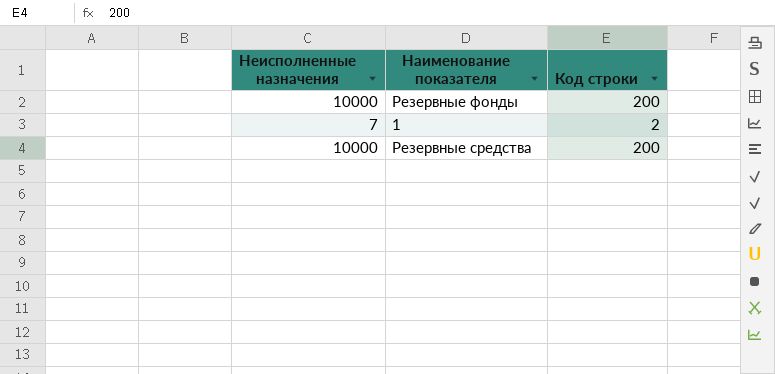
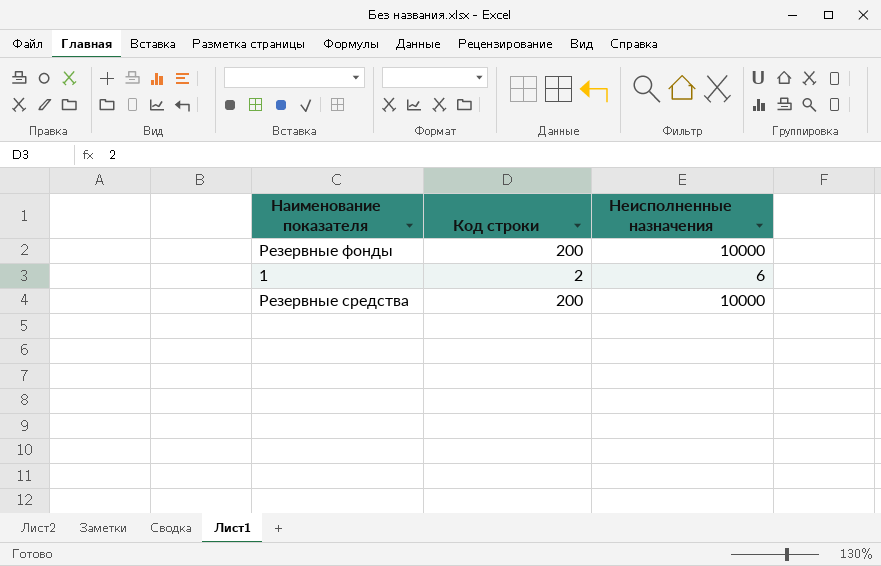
column Неисполненные назначения | position: 1 -> 3
1 | Неисполненные назначения: 7 -> 6

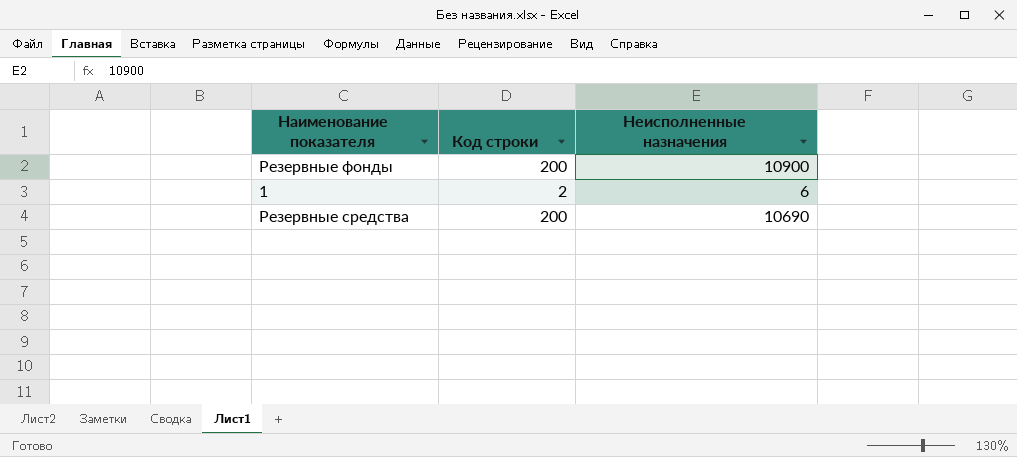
Резервные фонды | Неисполненные назначения: 10000 -> 10900
Резервные средства | Неисполненные назначения: 10000 -> 10690

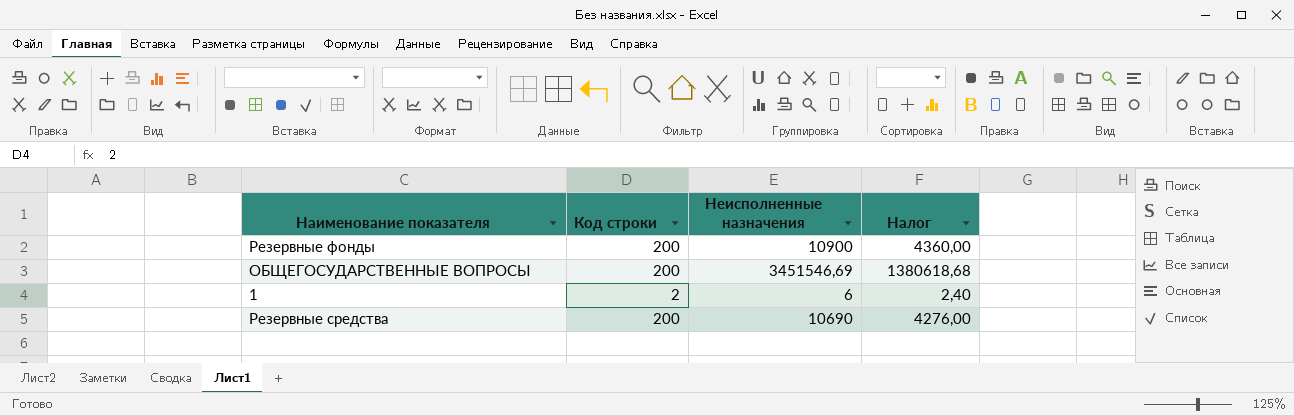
column Налог | formula: none -> [Неисполненные назначения] * 0,4
row ОБЩЕГОСУДАРСТВЕННЫЕ ВОПРОСЫ: none -> 200 | 3451546,69 | 1380618,68

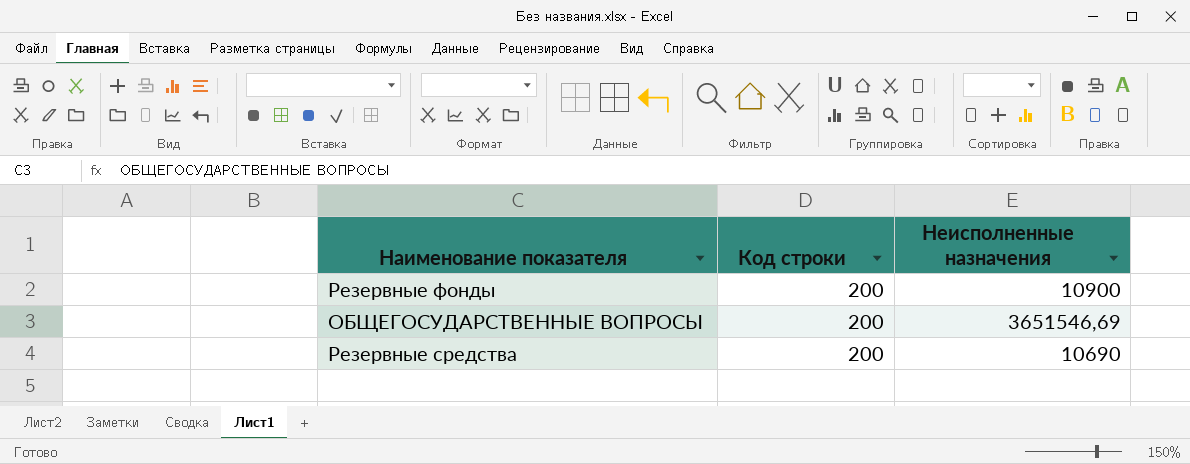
column Налог | formula: [Неисполненные назначения] * 0,4 -> none
row 1: 2 | 6 | 2,40 -> none
ОБЩЕГОСУДАРСТВЕННЫЕ ВОПРОСЫ | Неисполненные назначения: 3451546,69 -> 3651546,69

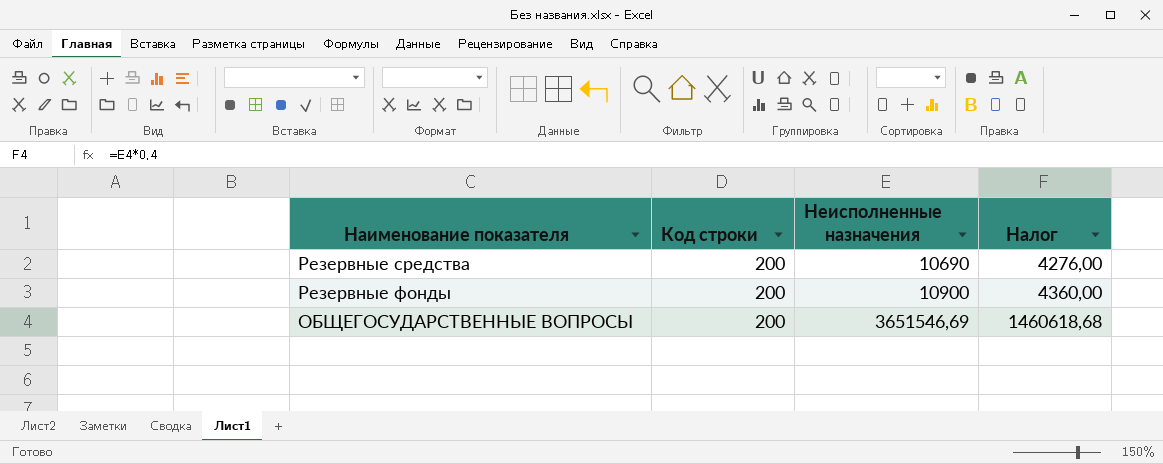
row order: none -> Неисполненные назначения ascending
column Налог | formula: none -> [Неисполненные назначения] * 0,4

